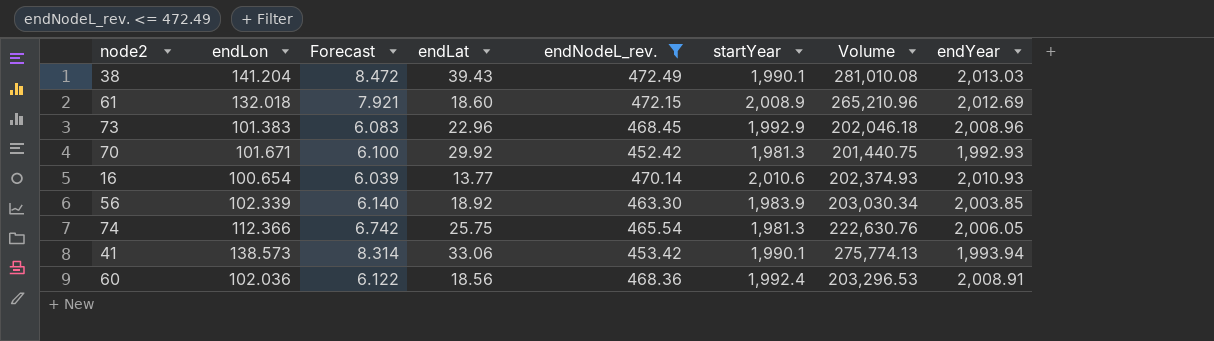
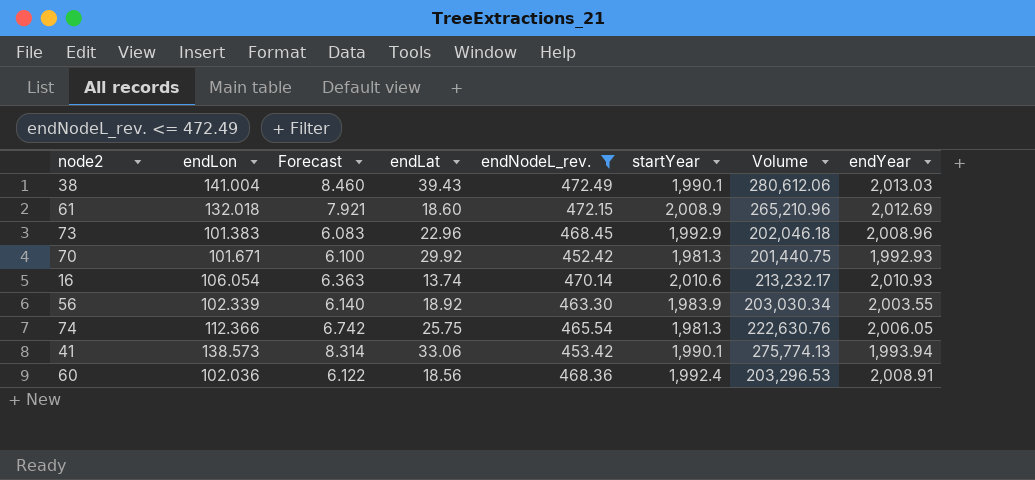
38 | endLon: 141.204 -> 141.004
38 | Forecast: 8.472 -> 8.460
38 | Volume: 281,010.08 -> 280,612.06
16 | endLon: 100.654 -> 106.054
16 | Forecast: 6.039 -> 6.363
16 | endLat: 13.77 -> 13.74
16 | Volume: 202,374.93 -> 213,232.17
56 | endYear: 2,003.85 -> 2,003.55

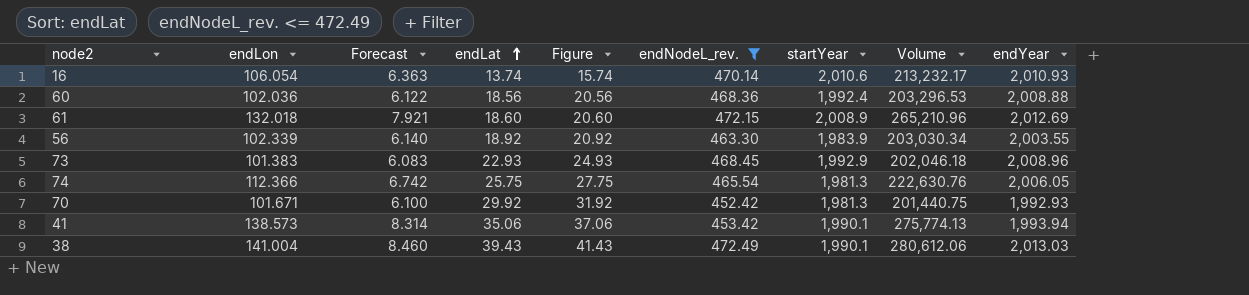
row order: none -> endLat ascending
column Figure | formula: none -> [endLat] + 2
60 | endYear: 2,008.91 -> 2,008.88
73 | endLat: 22.96 -> 22.93
41 | endLat: 33.06 -> 35.06

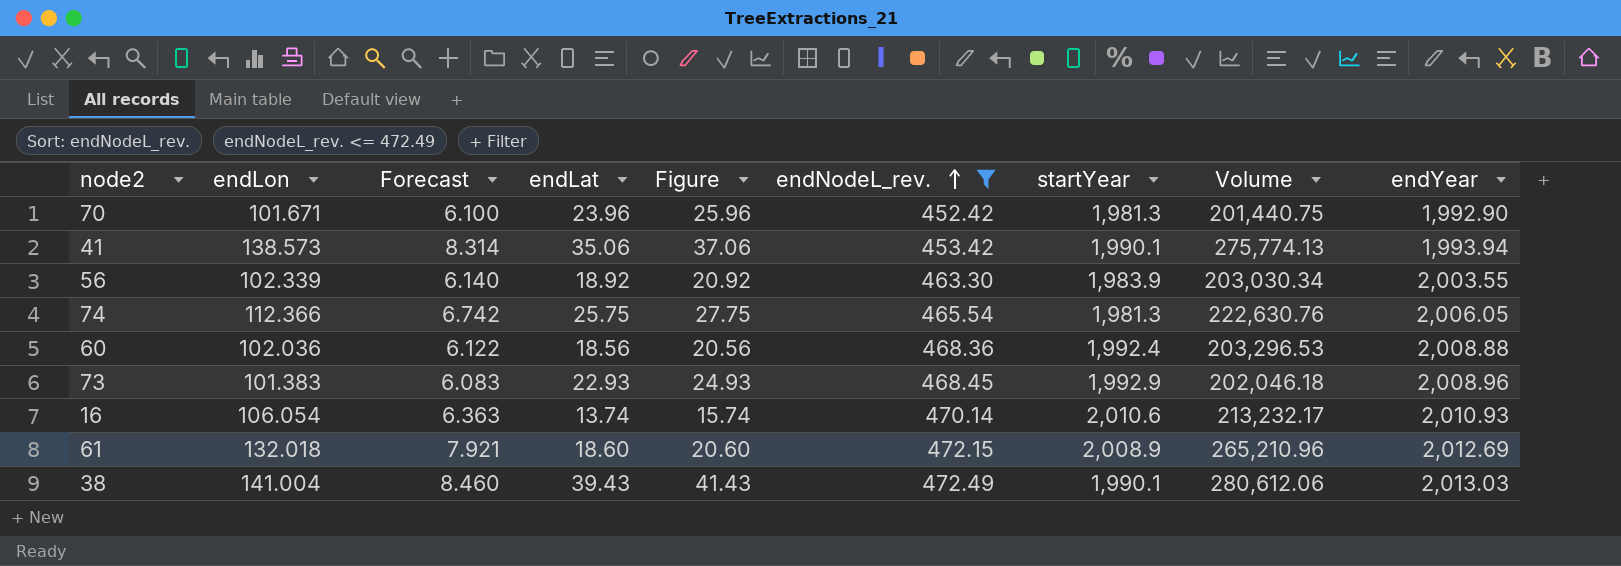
row order: endLat ascending -> endNodeL_rev. ascending
70 | endLat: 29.92 -> 23.96
70 | Figure: 31.92 -> 25.96
70 | endYear: 1,992.93 -> 1,992.90

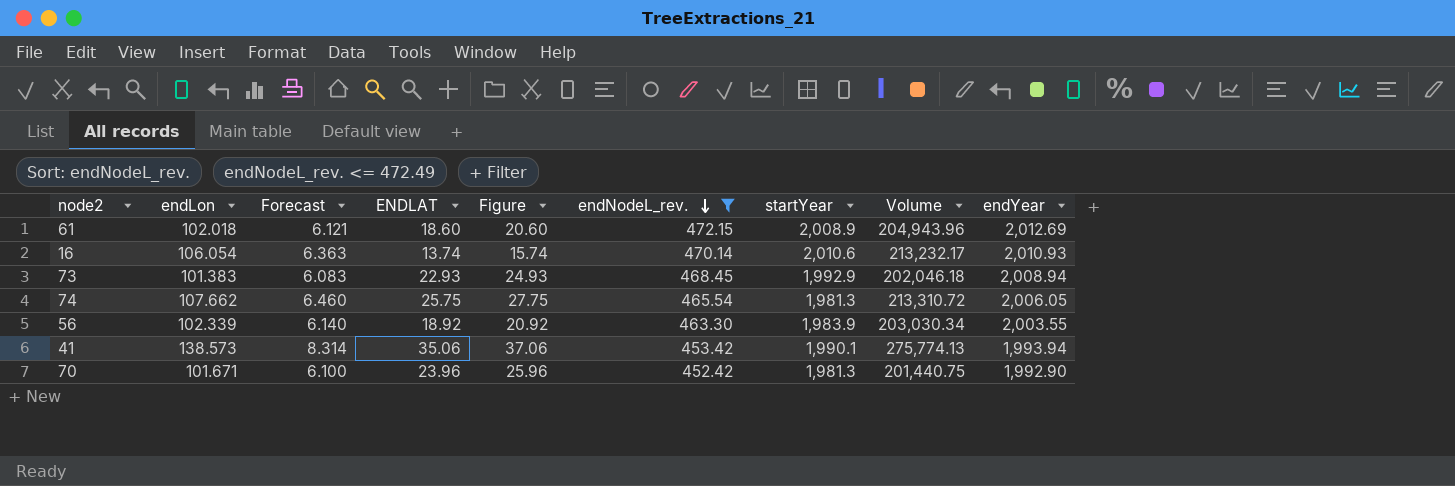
row order: endNodeL_rev. ascending -> endNodeL_rev. descending
column name: endLat -> ENDLAT
row 60: 102.036 | 6.122 | 18.56 | 20.56 | 468.36 | 1,992.4 | 203,296.53 | 2,008.88 -> none
row 38: 141.004 | 8.460 | 39.43 | 41.43 | 472.49 | 1,990.1 | 280,612.06 | 2,013.03 -> none
61 | endLon: 132.018 -> 102.018
61 | Forecast: 7.921 -> 6.121
61 | Volume: 265,210.96 -> 204,943.96
73 | endYear: 2,008.96 -> 2,008.94
74 | endLon: 112.366 -> 107.662
74 | Forecast: 6.742 -> 6.460
74 | Volume: 222,630.76 -> 213,310.72

